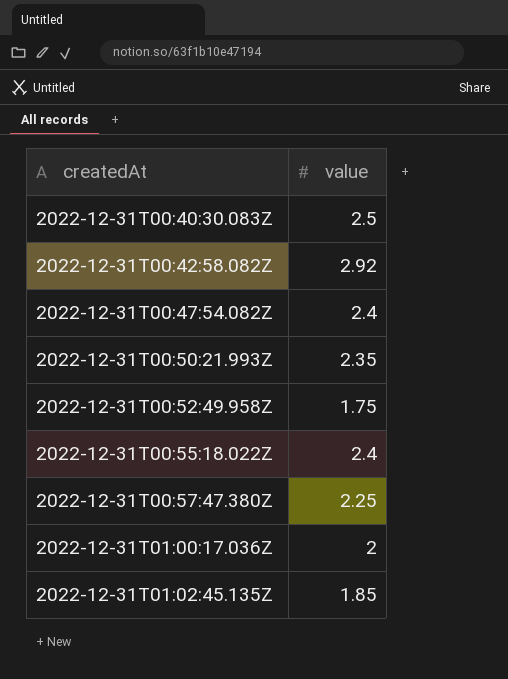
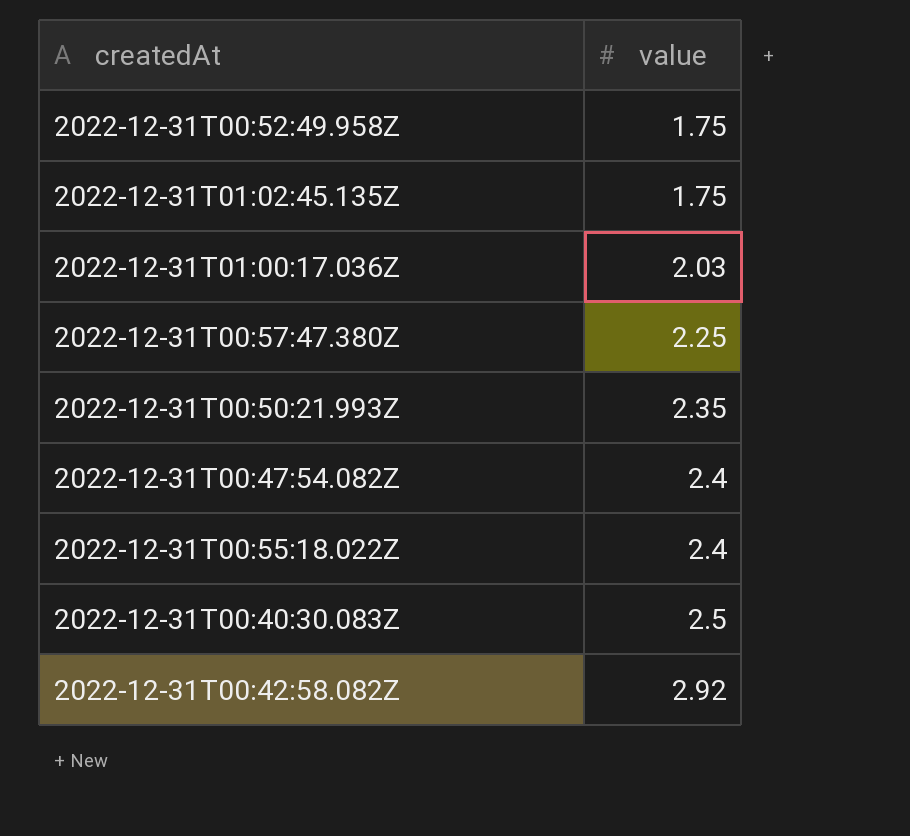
row order: createdAt ascending -> value ascending
2022-12-31T01:02:45.135Z | value: 1.85 -> 1.75
2022-12-31T01:00:17.036Z | value: 2 -> 2.03

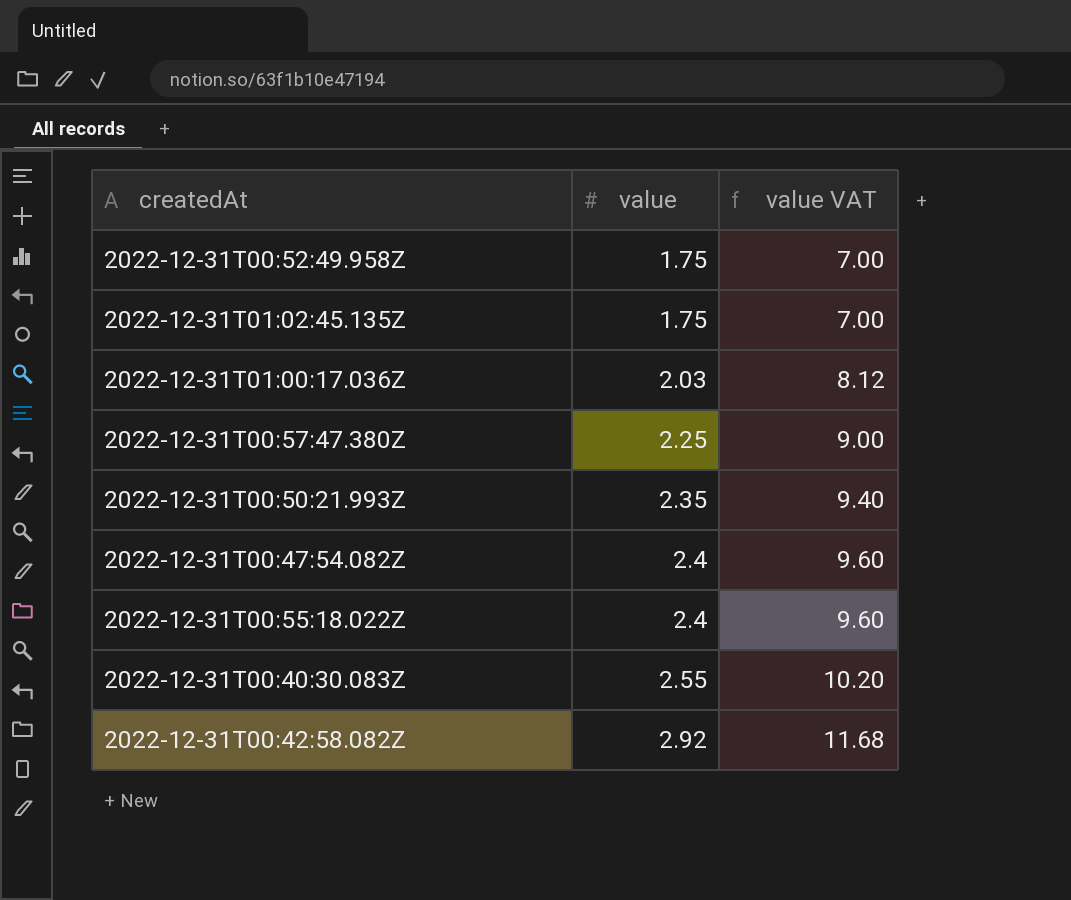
column value VAT | formula: none -> [value] * 4
2022-12-31T00:40:30.083Z | value: 2.5 -> 2.55

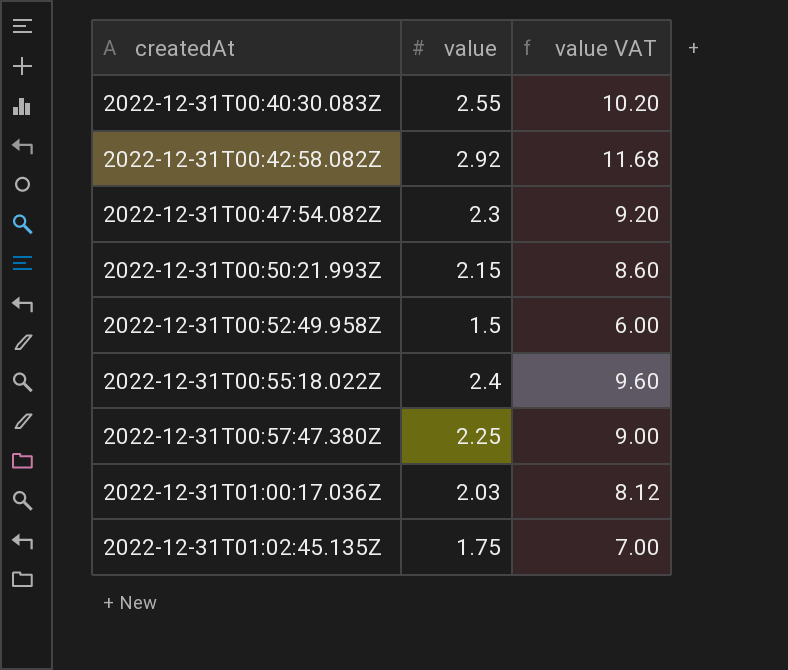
row order: value ascending -> createdAt ascending
2022-12-31T00:47:54.082Z | value: 2.4 -> 2.3
2022-12-31T00:47:54.082Z | value VAT: 9.60 -> 9.20
2022-12-31T00:50:21.993Z | value: 2.35 -> 2.15
2022-12-31T00:50:21.993Z | value VAT: 9.40 -> 8.60
2022-12-31T00:52:49.958Z | value: 1.75 -> 1.5
2022-12-31T00:52:49.958Z | value VAT: 7.00 -> 6.00

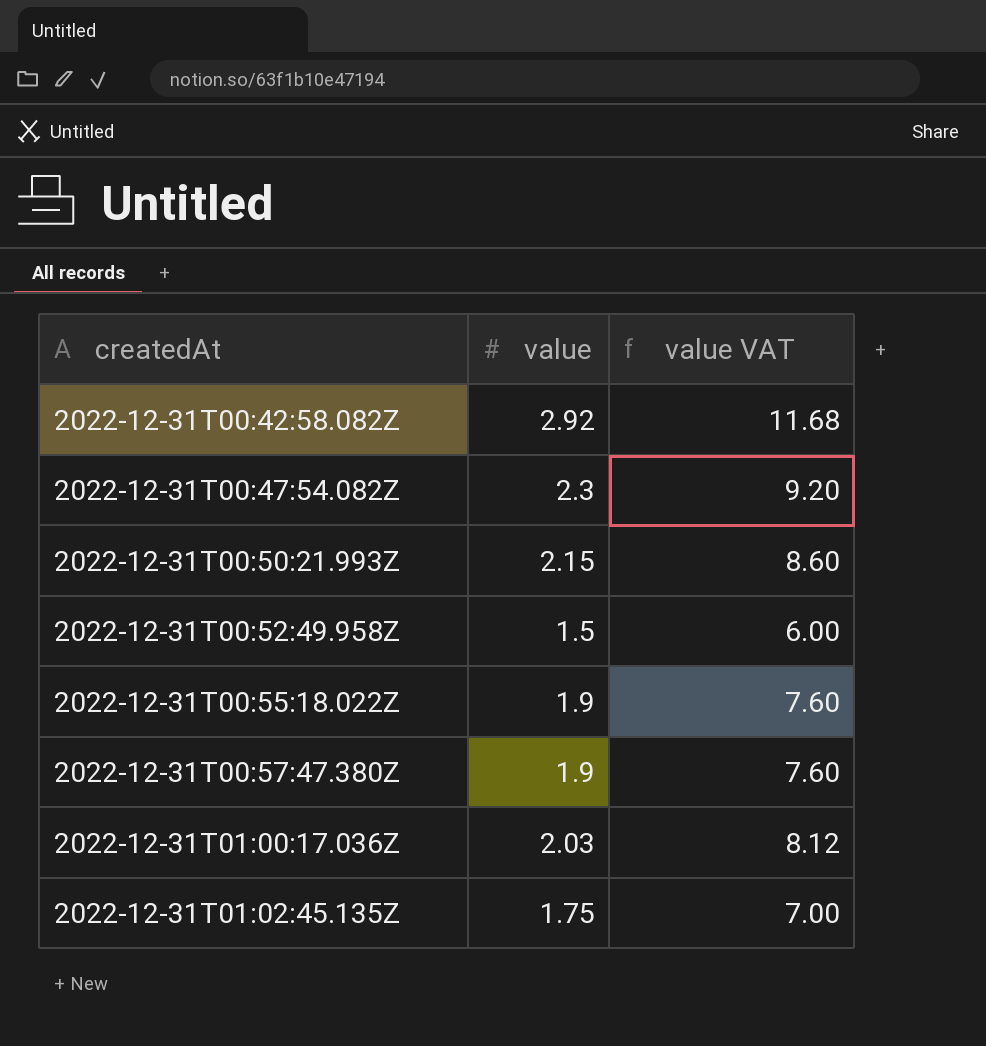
row 2022-12-31T00:40:30.083Z: 2.55 | 10.20 -> none
2022-12-31T00:55:18.022Z | value: 2.4 -> 1.9
2022-12-31T00:55:18.022Z | value VAT: 9.60 -> 7.60
2022-12-31T00:57:47.380Z | value: 2.25 -> 1.9
2022-12-31T00:57:47.380Z | value VAT: 9.00 -> 7.60

